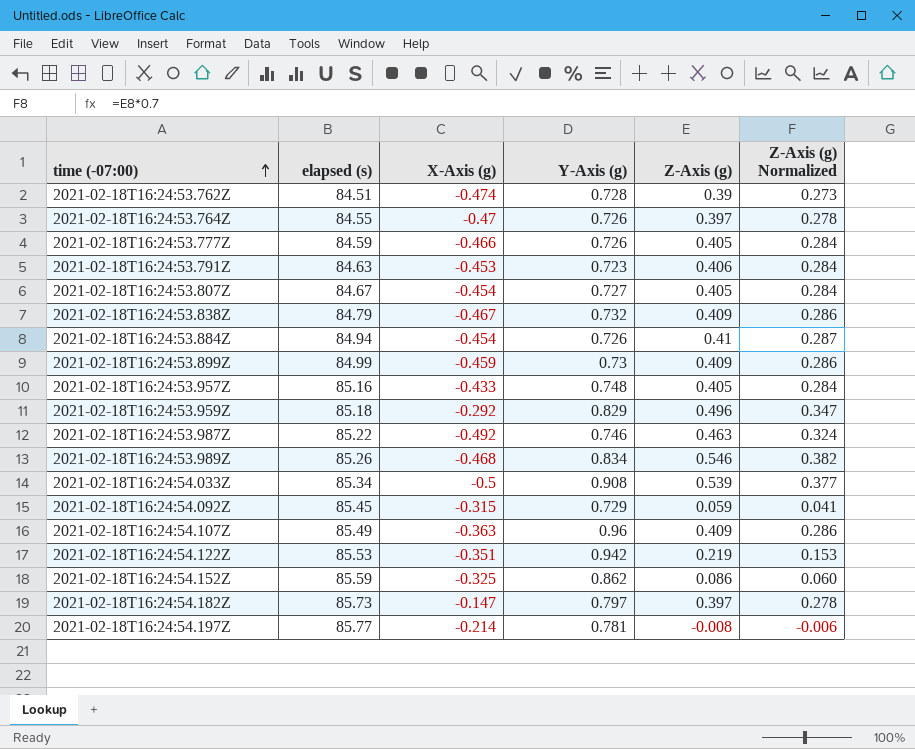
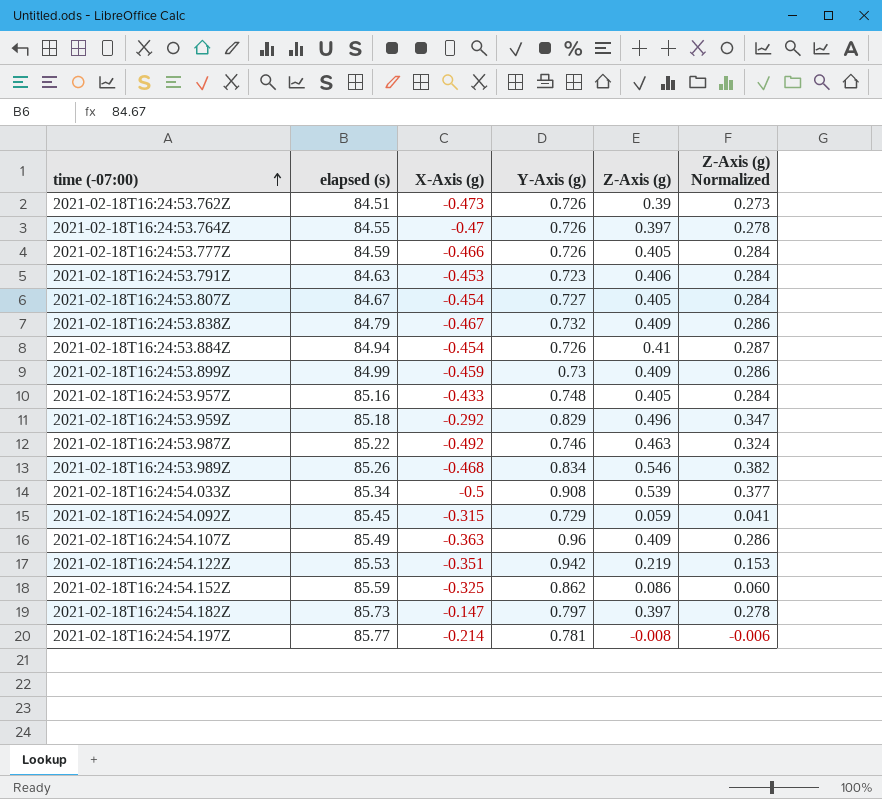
2021-02-18T16:24:53.762Z | X-Axis (g): -0.474 -> -0.473
2021-02-18T16:24:53.762Z | Y-Axis (g): 0.728 -> 0.726

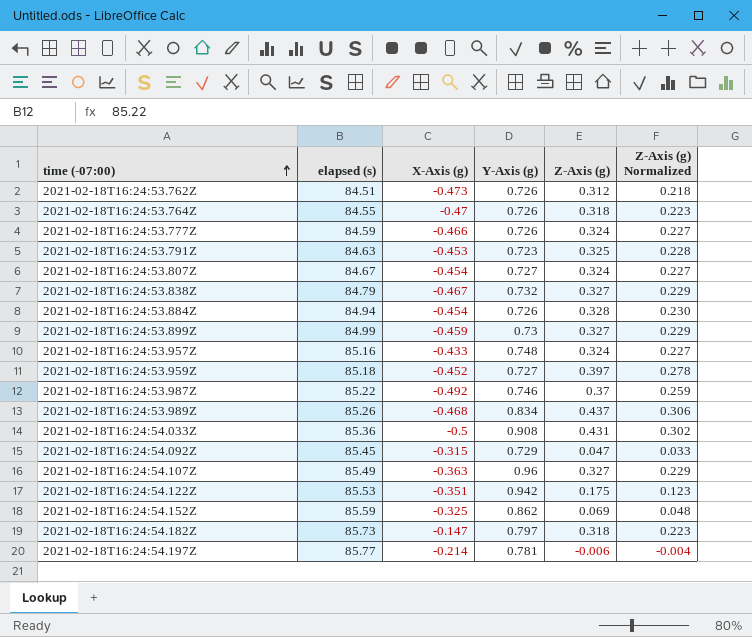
2021-02-18T16:24:53.762Z | Z-Axis (g): 0.39 -> 0.312
2021-02-18T16:24:53.762Z | Z-Axis (g) Normalized: 0.273 -> 0.218
2021-02-18T16:24:53.764Z | Z-Axis (g): 0.397 -> 0.318
2021-02-18T16:24:53.764Z | Z-Axis (g) Normalized: 0.278 -> 0.223
2021-02-18T16:24:53.777Z | Z-Axis (g): 0.405 -> 0.324
2021-02-18T16:24:53.777Z | Z-Axis (g) Normalized: 0.284 -> 0.227
2021-02-18T16:24:53.791Z | Z-Axis (g): 0.406 -> 0.325
2021-02-18T16:24:53.791Z | Z-Axis (g) Normalized: 0.284 -> 0.228
2021-02-18T16:24:53.807Z | Z-Axis (g): 0.405 -> 0.324
2021-02-18T16:24:53.807Z | Z-Axis (g) Normalized: 0.284 -> 0.227
2021-02-18T16:24:53.838Z | Z-Axis (g): 0.409 -> 0.327
2021-02-18T16:24:53.838Z | Z-Axis (g) Normalized: 0.286 -> 0.229
2021-02-18T16:24:53.884Z | Z-Axis (g): 0.41 -> 0.328
2021-02-18T16:24:53.884Z | Z-Axis (g) Normalized: 0.287 -> 0.230
2021-02-18T16:24:53.899Z | Z-Axis (g): 0.409 -> 0.327
2021-02-18T16:24:53.899Z | Z-Axis (g) Normalized: 0.286 -> 0.229
2021-02-18T16:24:53.957Z | Z-Axis (g): 0.405 -> 0.324
2021-02-18T16:24:53.957Z | Z-Axis (g) Normalized: 0.284 -> 0.227
2021-02-18T16:24:53.959Z | X-Axis (g): -0.292 -> -0.452
2021-02-18T16:24:53.959Z | Y-Axis (g): 0.829 -> 0.727
2021-02-18T16:24:53.959Z | Z-Axis (g): 0.496 -> 0.397
2021-02-18T16:24:53.959Z | Z-Axis (g) Normalized: 0.347 -> 0.278
2021-02-18T16:24:53.987Z | Z-Axis (g): 0.463 -> 0.37
2021-02-18T16:24:53.987Z | Z-Axis (g) Normalized: 0.324 -> 0.259
2021-02-18T16:24:53.989Z | Z-Axis (g): 0.546 -> 0.437
2021-02-18T16:24:53.989Z | Z-Axis (g) Normalized: 0.382 -> 0.306
2021-02-18T16:24:54.033Z | elapsed (s): 85.34 -> 85.36
2021-02-18T16:24:54.033Z | Z-Axis (g): 0.539 -> 0.431
2021-02-18T16:24:54.033Z | Z-Axis (g) Normalized: 0.377 -> 0.302
2021-02-18T16:24:54.092Z | Z-Axis (g): 0.059 -> 0.047
2021-02-18T16:24:54.092Z | Z-Axis (g) Normalized: 0.041 -> 0.033
2021-02-18T16:24:54.107Z | Z-Axis (g): 0.409 -> 0.327
2021-02-18T16:24:54.107Z | Z-Axis (g) Normalized: 0.286 -> 0.229
2021-02-18T16:24:54.122Z | Z-Axis (g): 0.219 -> 0.175
2021-02-18T16:24:54.122Z | Z-Axis (g) Normalized: 0.153 -> 0.123
2021-02-18T16:24:54.152Z | Z-Axis (g): 0.086 -> 0.069
2021-02-18T16:24:54.152Z | Z-Axis (g) Normalized: 0.060 -> 0.048
2021-02-18T16:24:54.182Z | Z-Axis (g): 0.397 -> 0.318
2021-02-18T16:24:54.182Z | Z-Axis (g) Normalized: 0.278 -> 0.223
2021-02-18T16:24:54.197Z | Z-Axis (g): -0.008 -> -0.006
2021-02-18T16:24:54.197Z | Z-Axis (g) Normalized: -0.006 -> -0.004

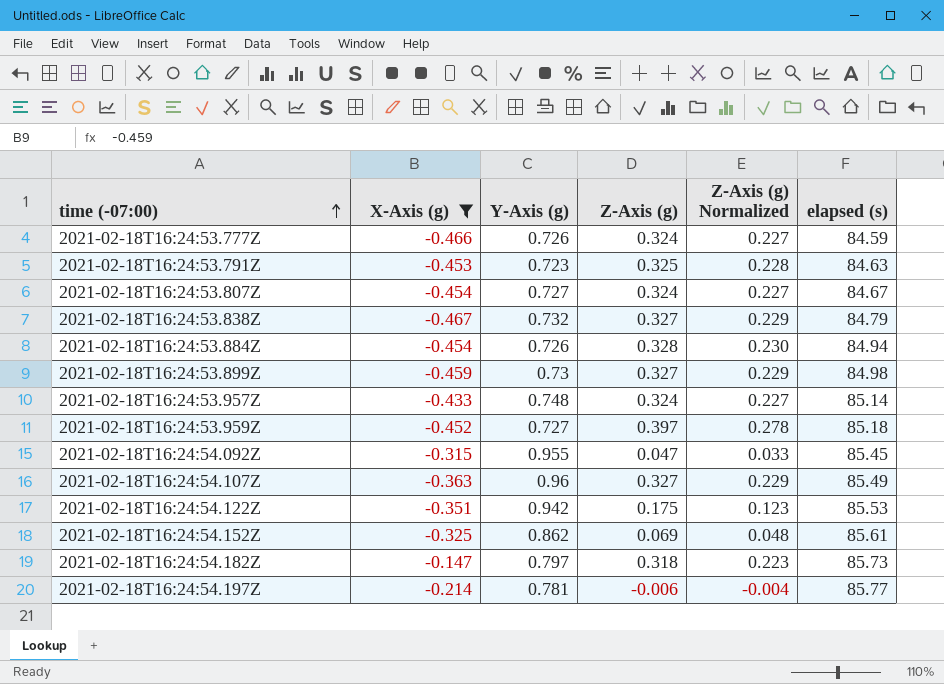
filter: none -> X-Axis (g) >= -0.467
column elapsed (s) | position: 2 -> 6
2021-02-18T16:24:53.899Z | elapsed (s): 84.99 -> 84.98
2021-02-18T16:24:53.957Z | elapsed (s): 85.16 -> 85.14
2021-02-18T16:24:54.092Z | Y-Axis (g): 0.729 -> 0.955
2021-02-18T16:24:54.152Z | elapsed (s): 85.59 -> 85.61

